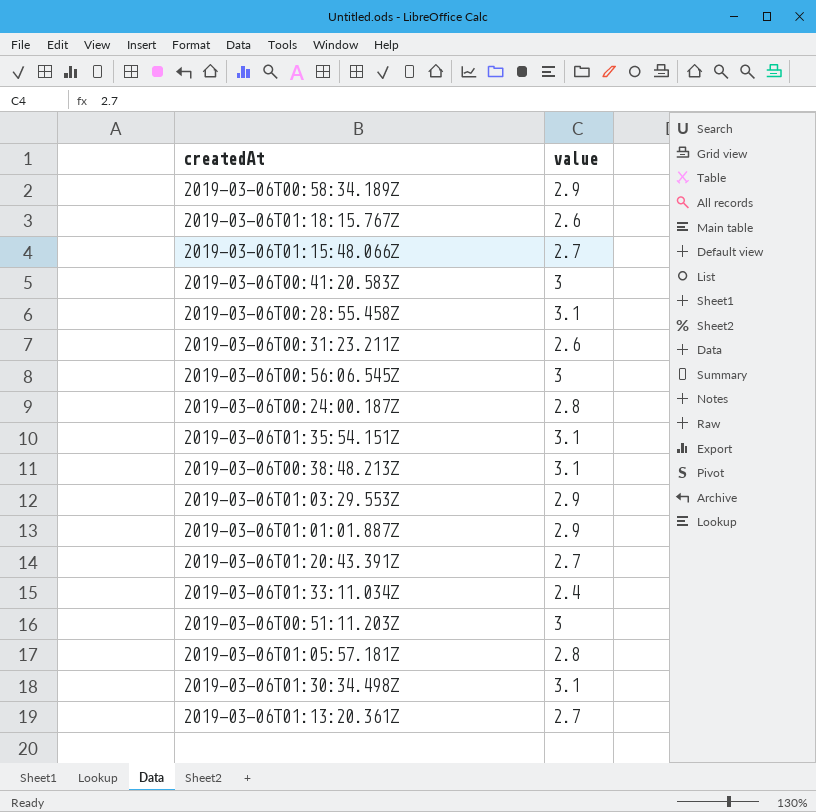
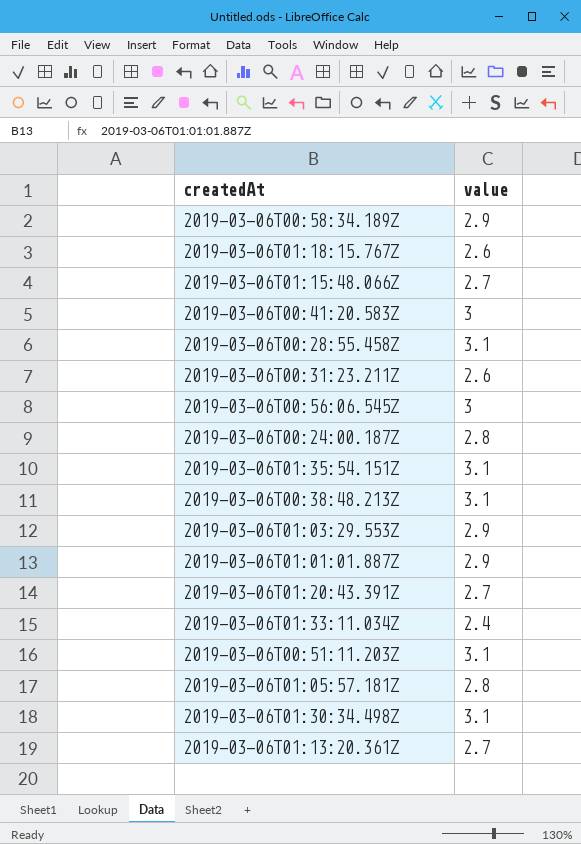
2019-03-06T00:51:11.203Z | value: 3 -> 3.1

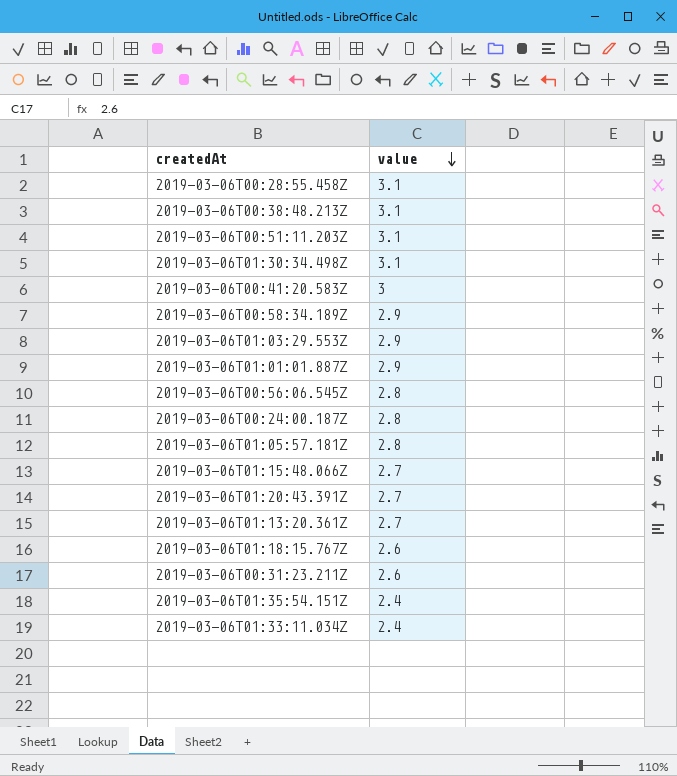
row order: none -> value descending
2019-03-06T00:56:06.545Z | value: 3 -> 2.8
2019-03-06T01:35:54.151Z | value: 3.1 -> 2.4

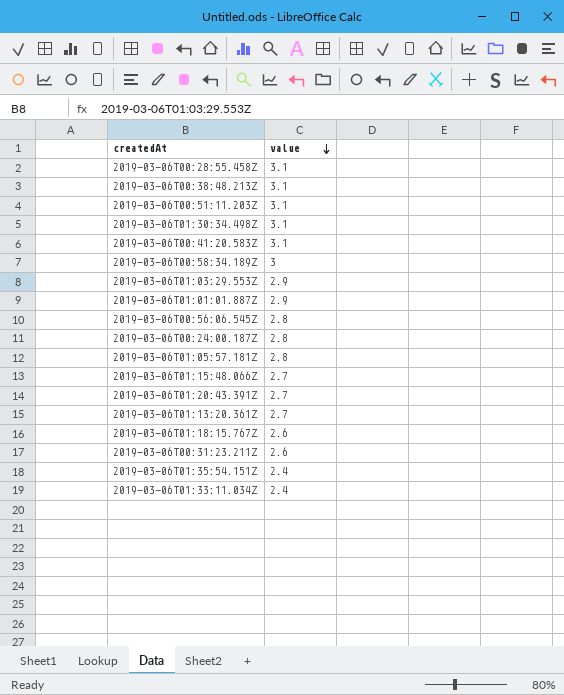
2019-03-06T00:41:20.583Z | value: 3 -> 3.1
2019-03-06T00:58:34.189Z | value: 2.9 -> 3

